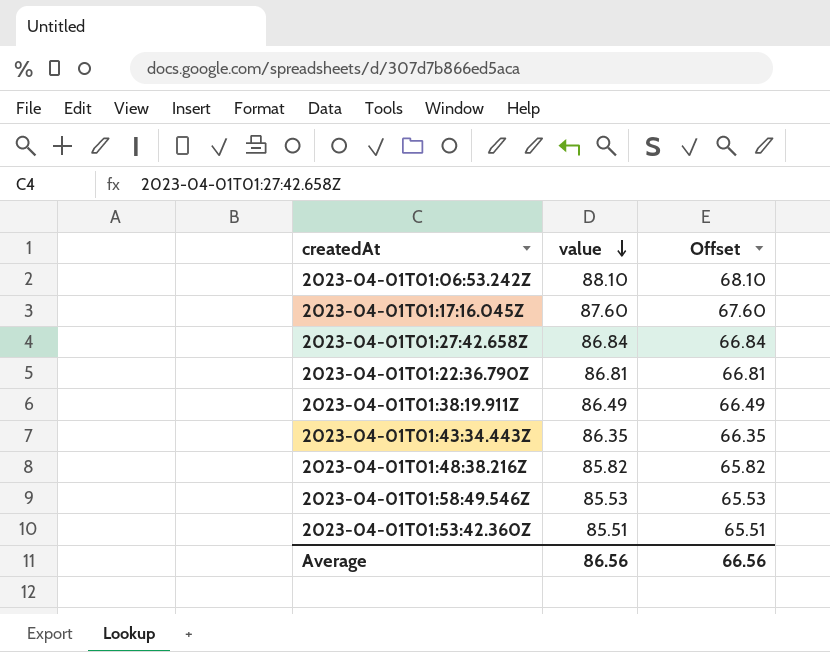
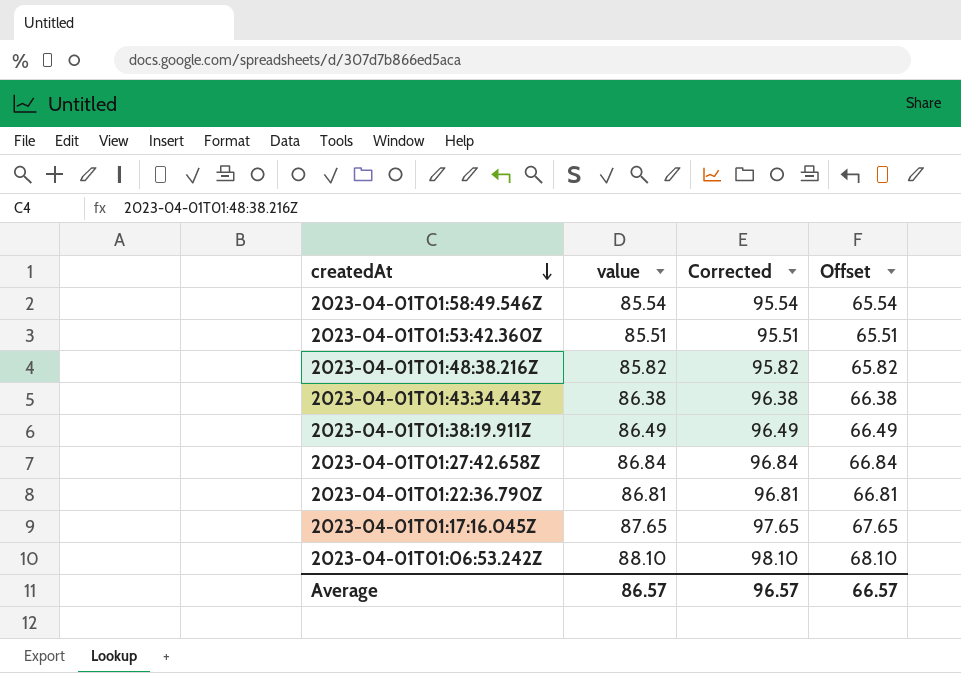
row order: value descending -> createdAt descending
column Corrected | formula: none -> [value] + 10
2023-04-01T01:58:49.546Z | value: 85.53 -> 85.54
2023-04-01T01:58:49.546Z | Offset: 65.53 -> 65.54
2023-04-01T01:43:34.443Z | value: 86.35 -> 86.38
2023-04-01T01:43:34.443Z | Offset: 66.35 -> 66.38
2023-04-01T01:17:16.045Z | value: 87.60 -> 87.65
2023-04-01T01:17:16.045Z | Offset: 67.60 -> 67.65
Average | value: 86.56 -> 86.57
Average | Offset: 66.56 -> 66.57

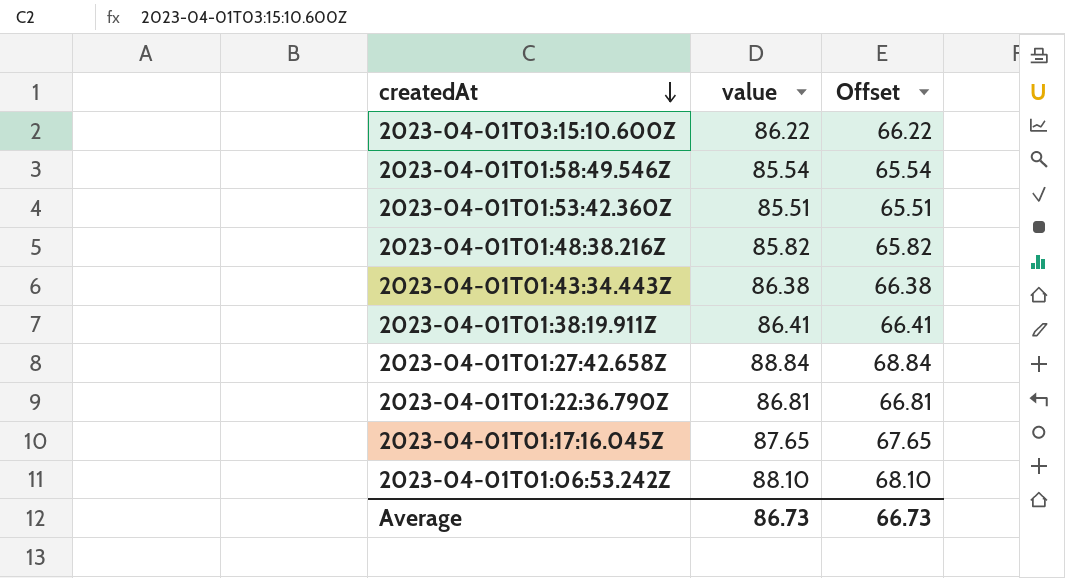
column Corrected | formula: [value] + 10 -> none
row 2023-04-01T03:15:10.600Z: none -> 86.22 | 66.22
2023-04-01T01:38:19.911Z | value: 86.49 -> 86.41
2023-04-01T01:38:19.911Z | Offset: 66.49 -> 66.41
2023-04-01T01:27:42.658Z | value: 86.84 -> 88.84
2023-04-01T01:27:42.658Z | Offset: 66.84 -> 68.84
Average | value: 86.57 -> 86.73
Average | Offset: 66.57 -> 66.73

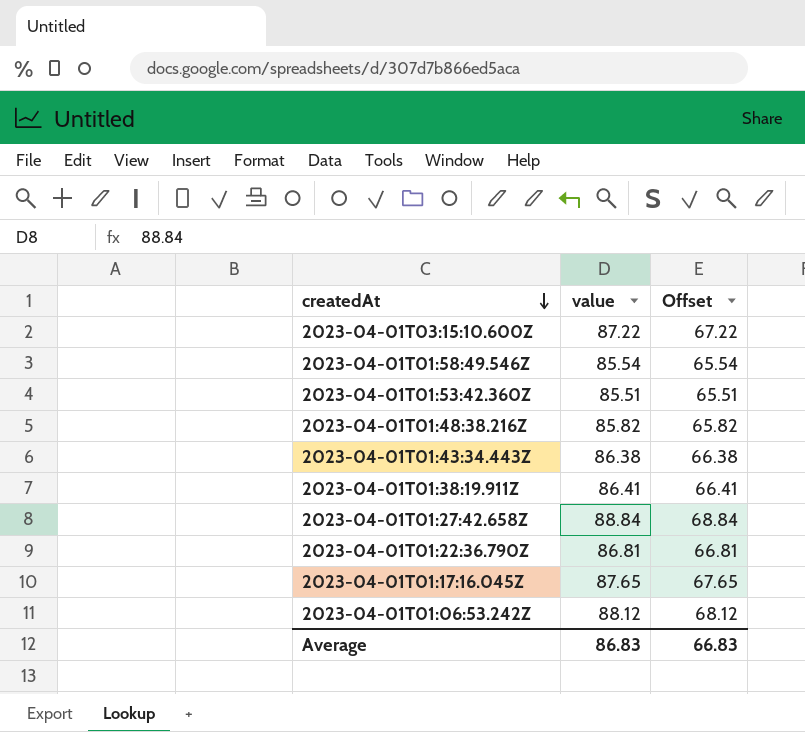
2023-04-01T03:15:10.600Z | value: 86.22 -> 87.22
2023-04-01T03:15:10.600Z | Offset: 66.22 -> 67.22
2023-04-01T01:06:53.242Z | value: 88.10 -> 88.12
2023-04-01T01:06:53.242Z | Offset: 68.10 -> 68.12
Average | value: 86.73 -> 86.83
Average | Offset: 66.73 -> 66.83

